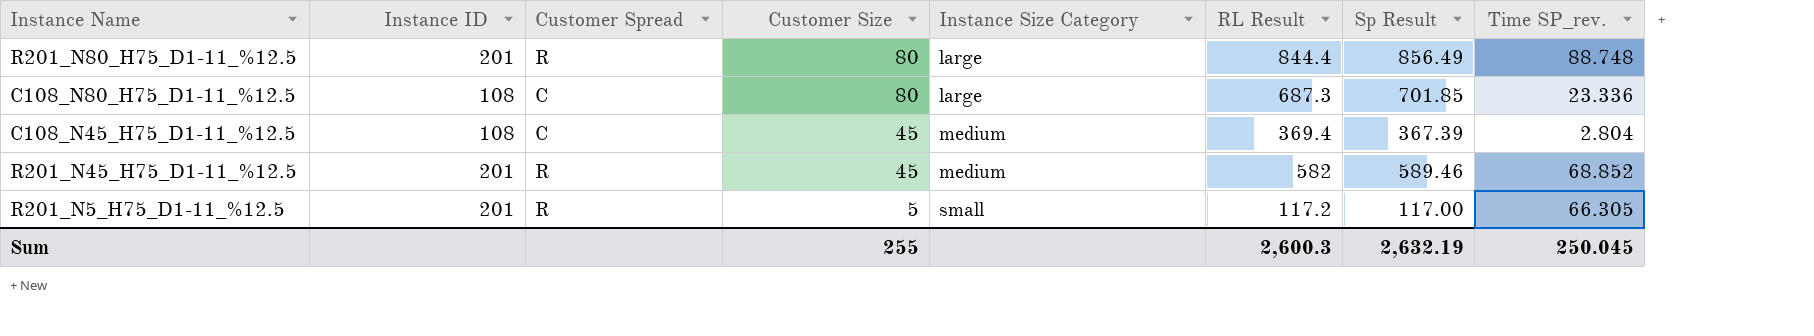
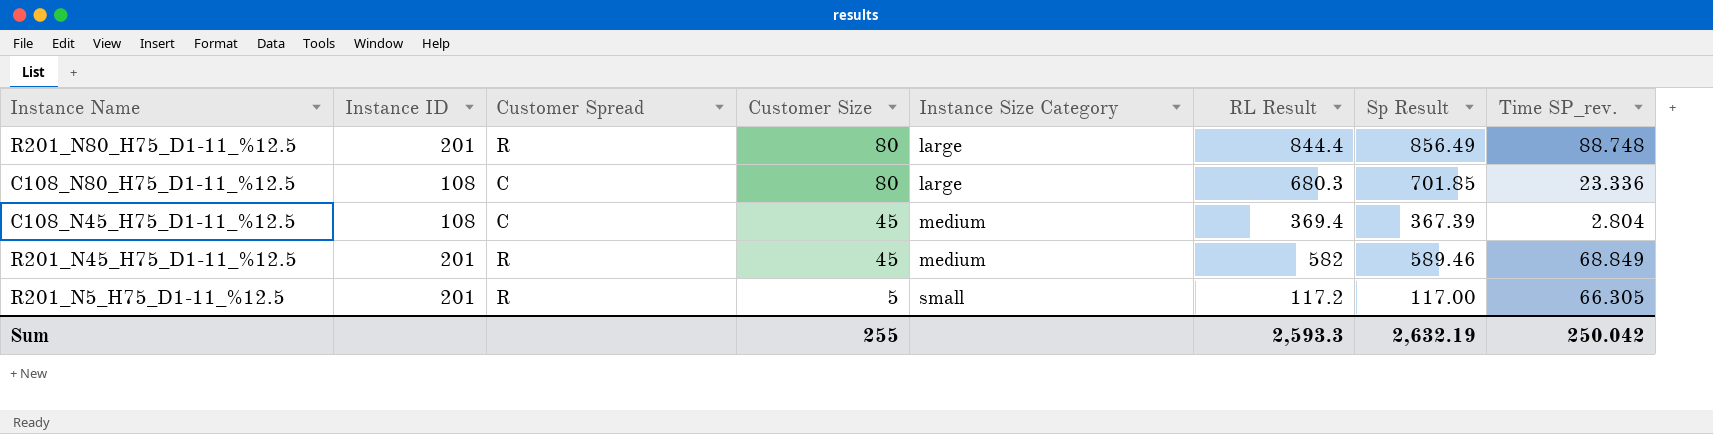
C108_N80_H75_D1-11_%12.5 | RL Result: 687.3 -> 680.3
R201_N45_H75_D1-11_%12.5 | Time SP_rev.: 68.852 -> 68.849
Sum | RL Result: 2,600.3 -> 2,593.3
Sum | Time SP_rev.: 250.045 -> 250.042

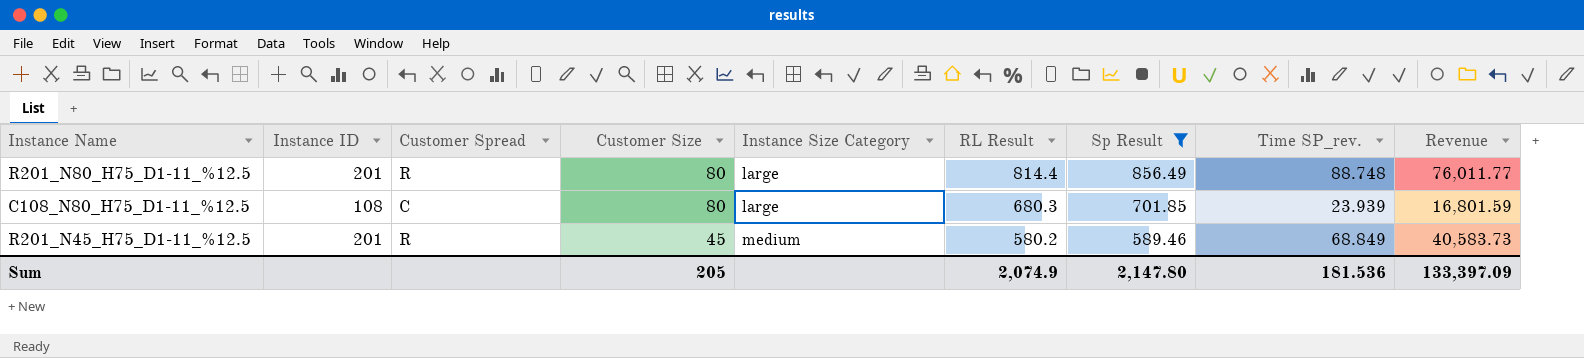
filter: none -> Sp Result >= 589.46
column Revenue | formula: none -> [Sp Result] * [Time SP_rev.]
R201_N80_H75_D1-11_%12.5 | RL Result: 844.4 -> 814.4
C108_N80_H75_D1-11_%12.5 | Time SP_rev.: 23.336 -> 23.939
R201_N45_H75_D1-11_%12.5 | RL Result: 582 -> 580.2
Sum | Customer Size: 255 -> 205
Sum | RL Result: 2,593.3 -> 2,074.9
Sum | Sp Result: 2,632.19 -> 2,147.80
Sum | Time SP_rev.: 250.042 -> 181.536

